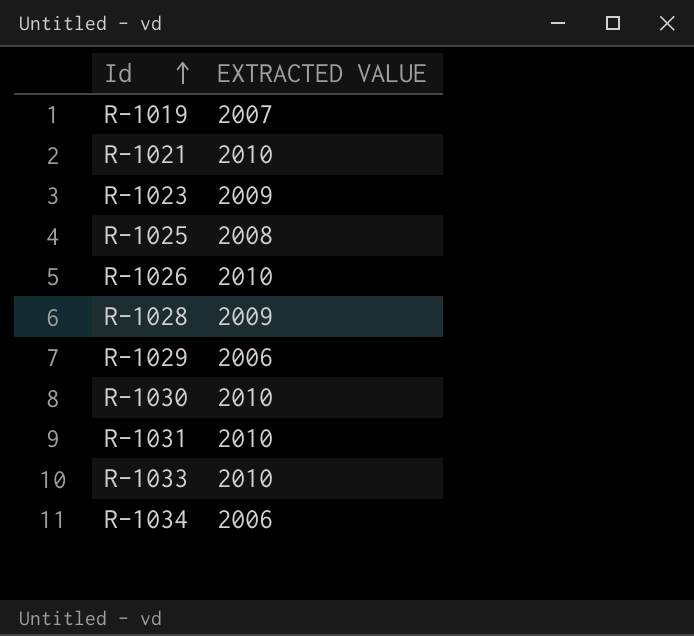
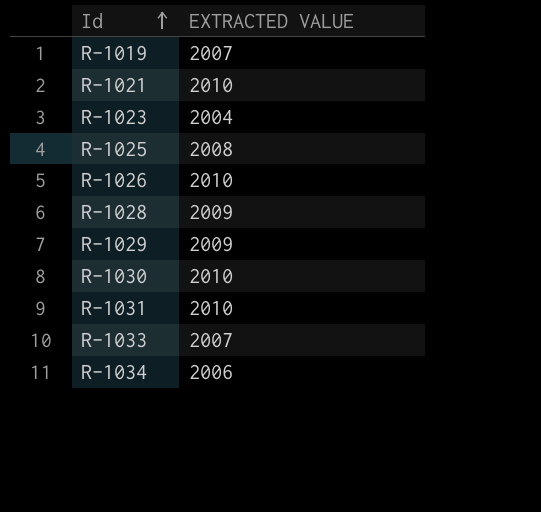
R-1023 | EXTRACTED VALUE: 2009 -> 2004
R-1029 | EXTRACTED VALUE: 2006 -> 2009
R-1033 | EXTRACTED VALUE: 2010 -> 2007

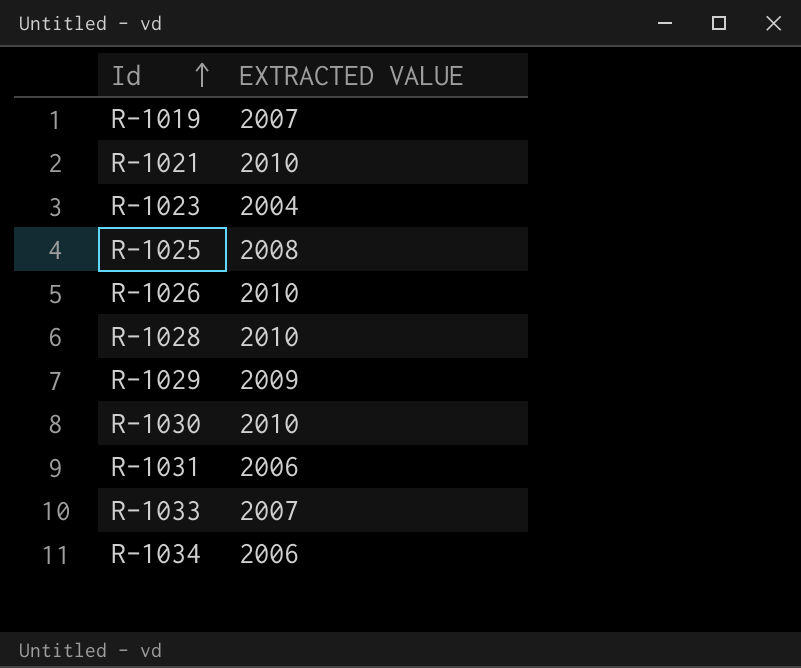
R-1028 | EXTRACTED VALUE: 2009 -> 2010
R-1031 | EXTRACTED VALUE: 2010 -> 2006

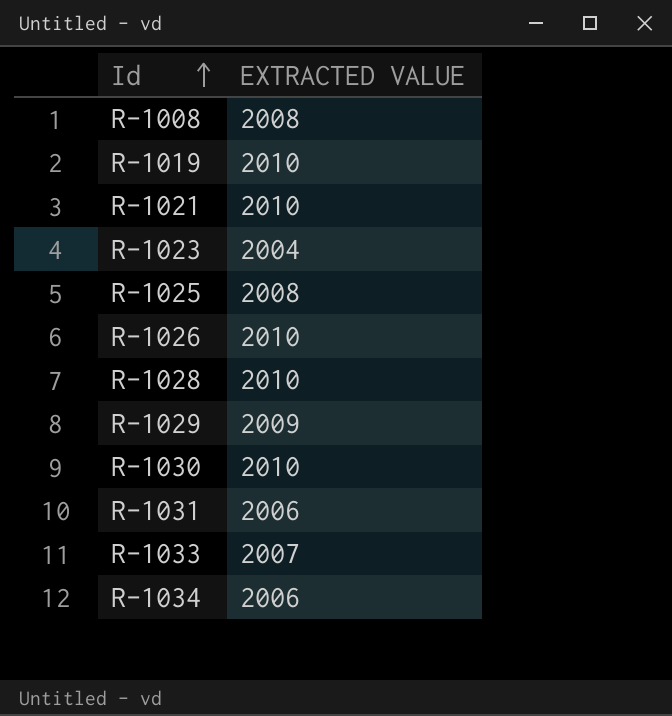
row R-1008: none -> 2008
R-1019 | EXTRACTED VALUE: 2007 -> 2010

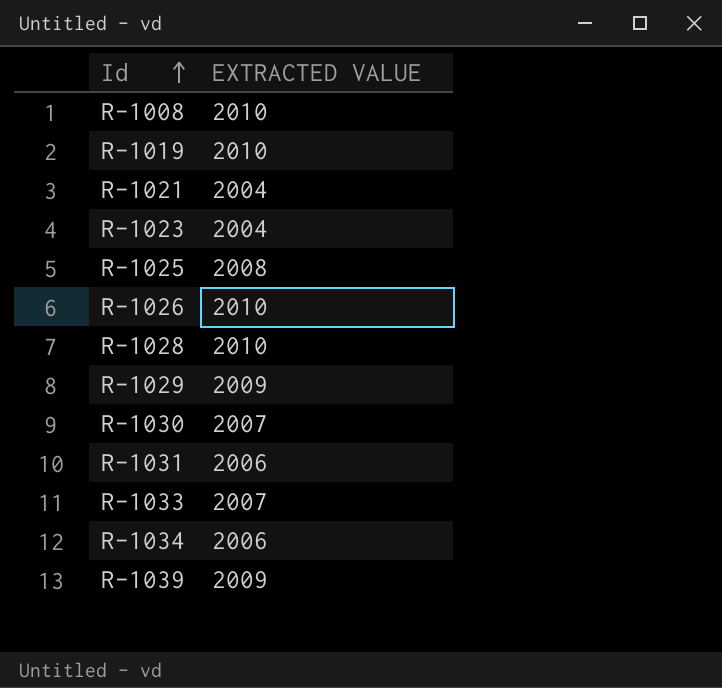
R-1008 | EXTRACTED VALUE: 2008 -> 2010
R-1021 | EXTRACTED VALUE: 2010 -> 2004
R-1030 | EXTRACTED VALUE: 2010 -> 2007
row R-1039: none -> 2009

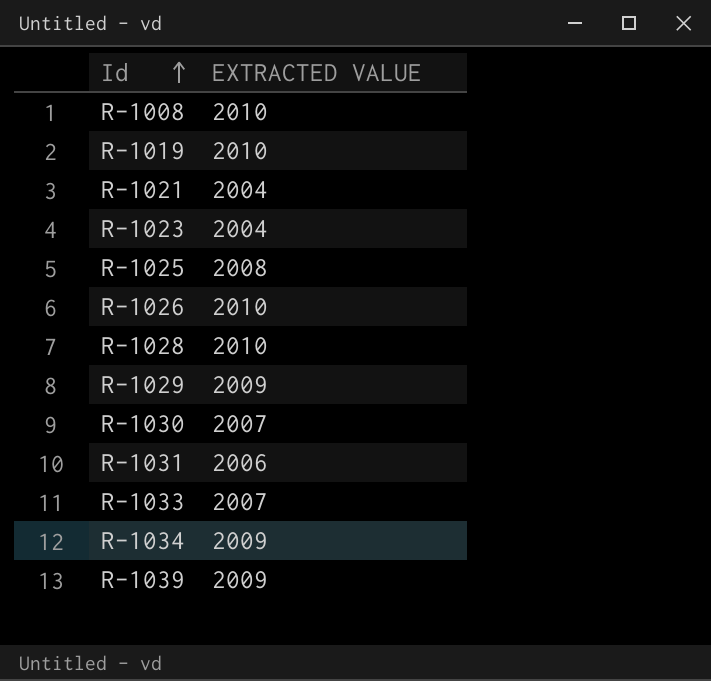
R-1034 | EXTRACTED VALUE: 2006 -> 2009

